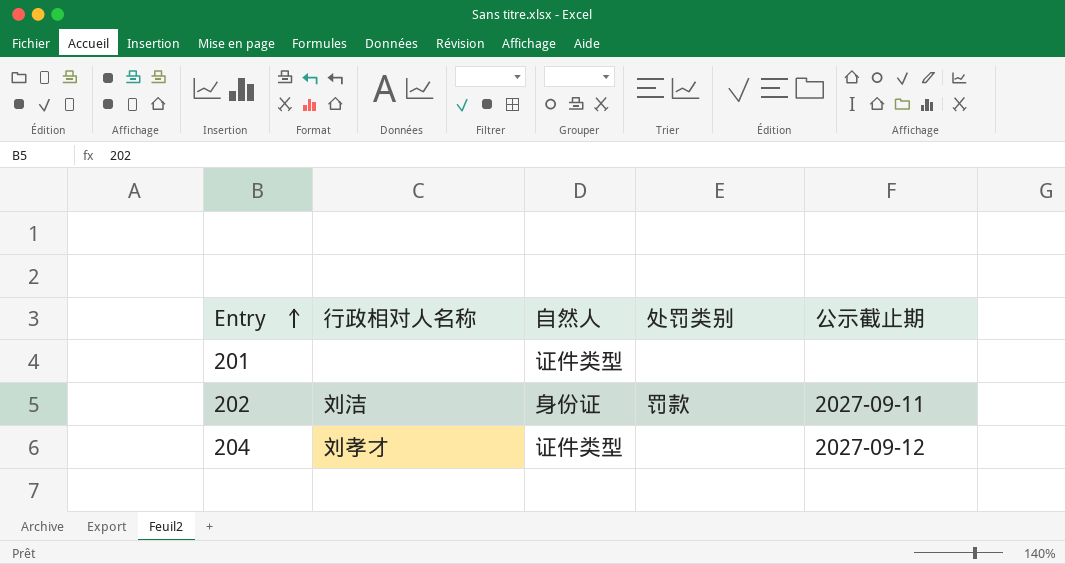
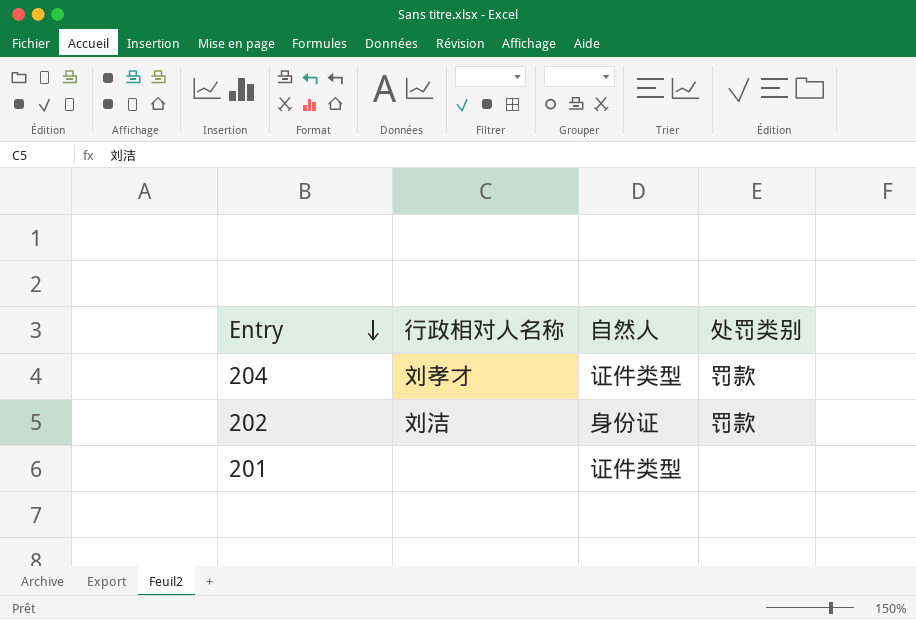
row order: Entry ascending -> Entry descending
column 公示截止期 | position: 5 -> none
204 | 处罚类别: none -> 罚款

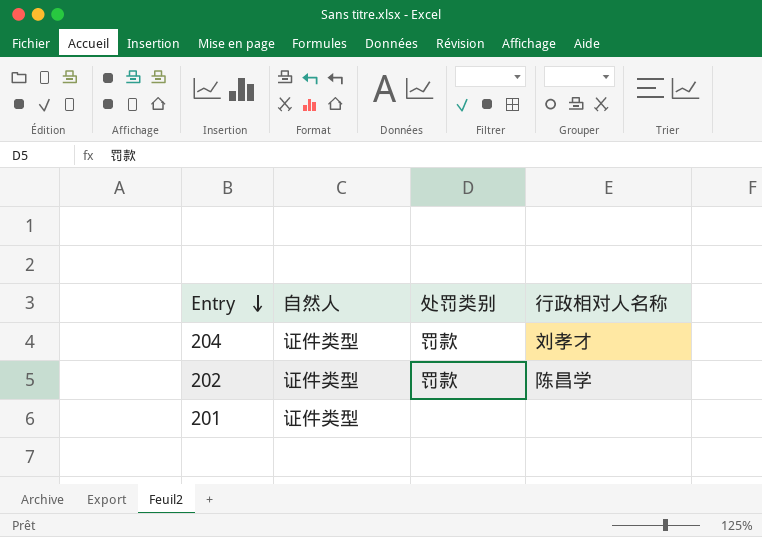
column 行政相对人名称 | position: 2 -> 4
202 | 自然人: 身份证 -> 证件类型
202 | 行政相对人名称: 刘洁 -> 陈昌学

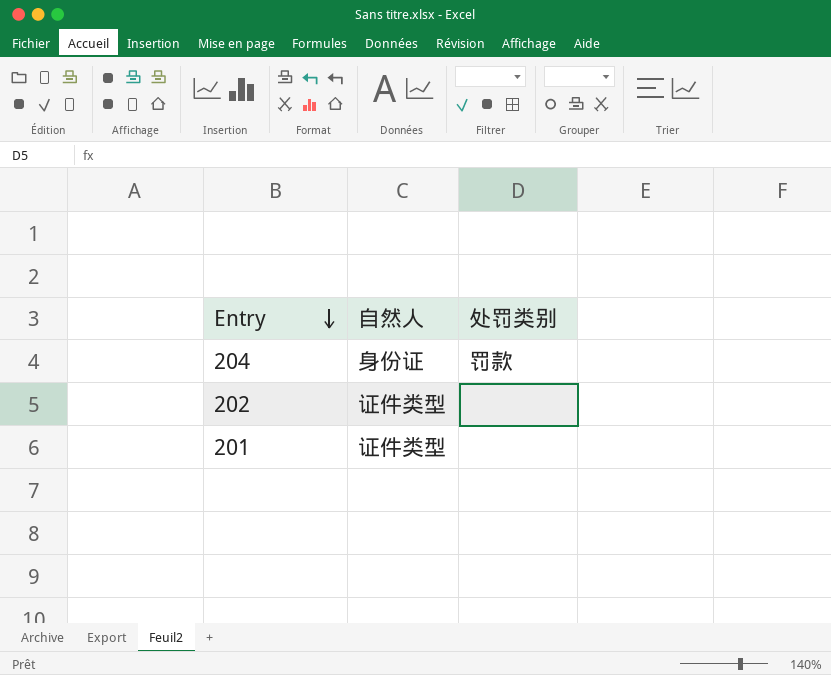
column 行政相对人名称 | position: 4 -> none
204 | 自然人: 证件类型 -> 身份证
202 | 处罚类别: 罚款 -> none

